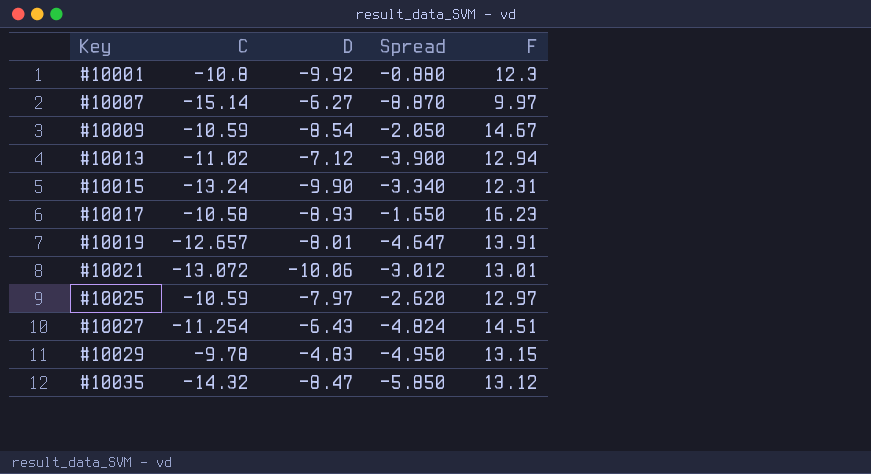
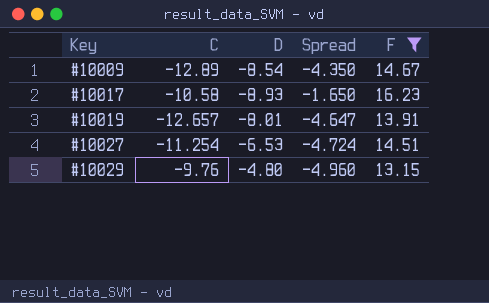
filter: none -> F >= 13.15
#10009 | C: -10.59 -> -12.89
#10009 | Spread: -2.050 -> -4.350
#10027 | D: -6.43 -> -6.53
#10027 | Spread: -4.824 -> -4.724
#10029 | C: -9.78 -> -9.76
#10029 | D: -4.83 -> -4.80
#10029 | Spread: -4.950 -> -4.960

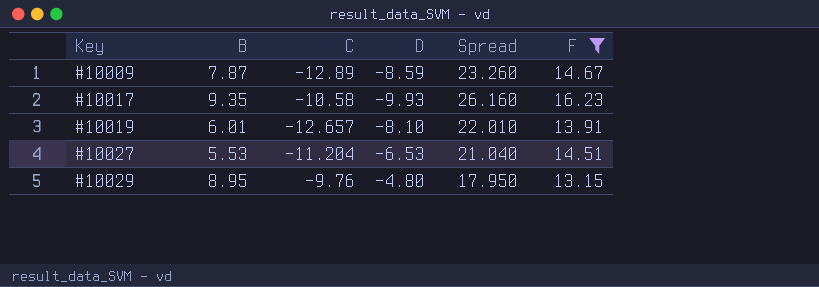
column B | position: none -> 2
column Spread | formula: [C] - [D] -> [F] - [D]
#10009 | D: -8.54 -> -8.59
#10017 | D: -8.93 -> -9.93
#10019 | D: -8.01 -> -8.10
#10027 | C: -11.254 -> -11.204

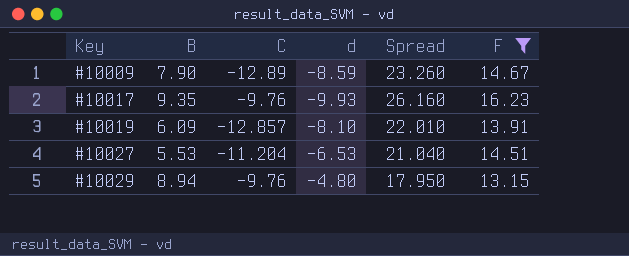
column name: D -> d
#10009 | B: 7.87 -> 7.90
#10017 | C: -10.58 -> -9.76
#10019 | B: 6.01 -> 6.09
#10019 | C: -12.657 -> -12.857
#10029 | B: 8.95 -> 8.94

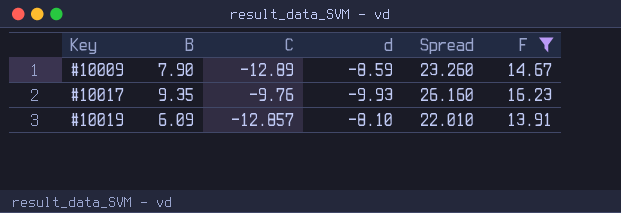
row #10027: 5.53 | -11.204 | -6.53 | 21.040 | 14.51 -> none
row #10029: 8.94 | -9.76 | -4.80 | 17.950 | 13.15 -> none

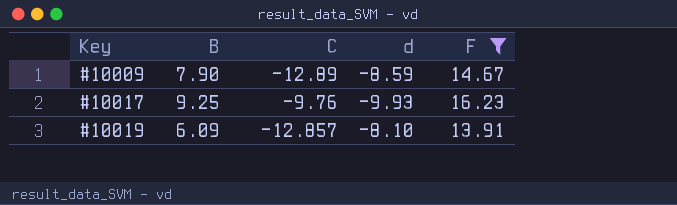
column Spread | formula: [F] - [d] -> none
#10017 | B: 9.35 -> 9.25

